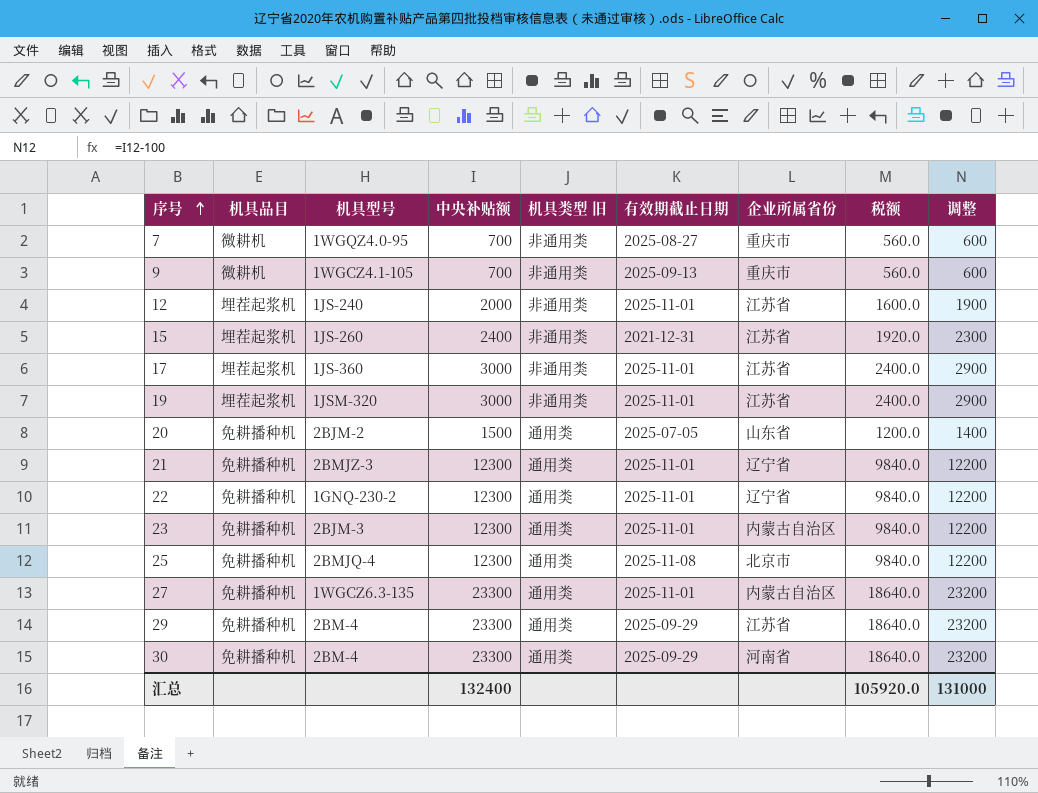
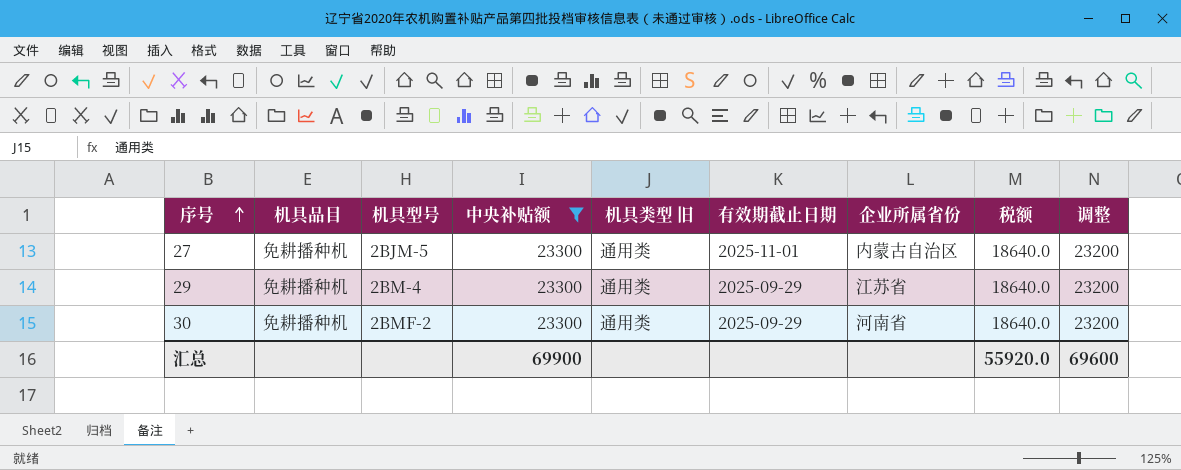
filter: none -> 中央补贴额 = 23300
27 | 机具型号: 1WGCZ6.3-135 -> 2BJM-5
30 | 机具型号: 2BM-4 -> 2BMF-2
汇总 | 中央补贴额: 132400 -> 69900
汇总 | 税额: 105920.0 -> 55920.0
汇总 | 调整: 131000 -> 69600

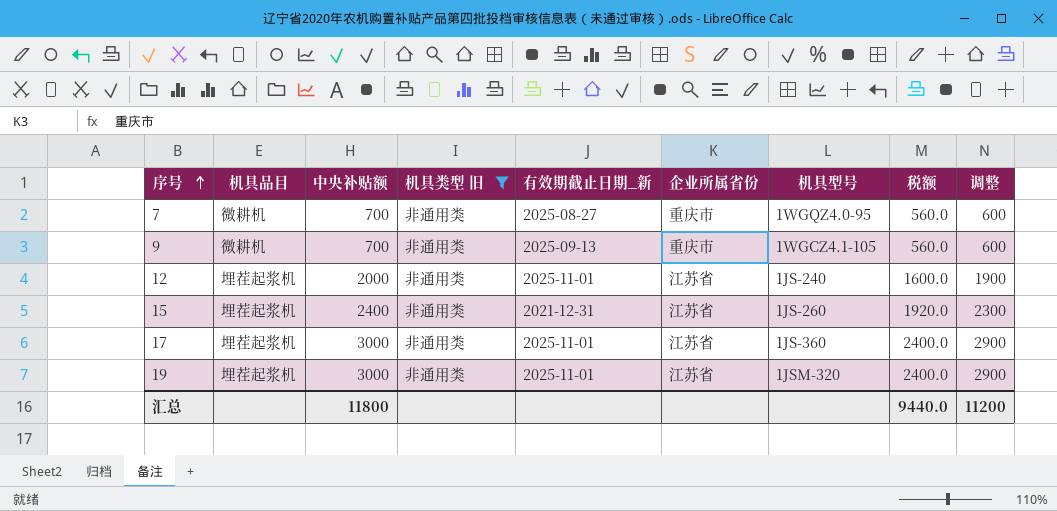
filter: 中央补贴额 = 23300 -> 机具类型 旧 = 非通用类
column name: 有效期截止日期 -> 有效期截止日期_新
column 机具型号 | position: 3 -> 7
汇总 | 中央补贴额: 69900 -> 11800
汇总 | 税额: 55920.0 -> 9440.0
汇总 | 调整: 69600 -> 11200

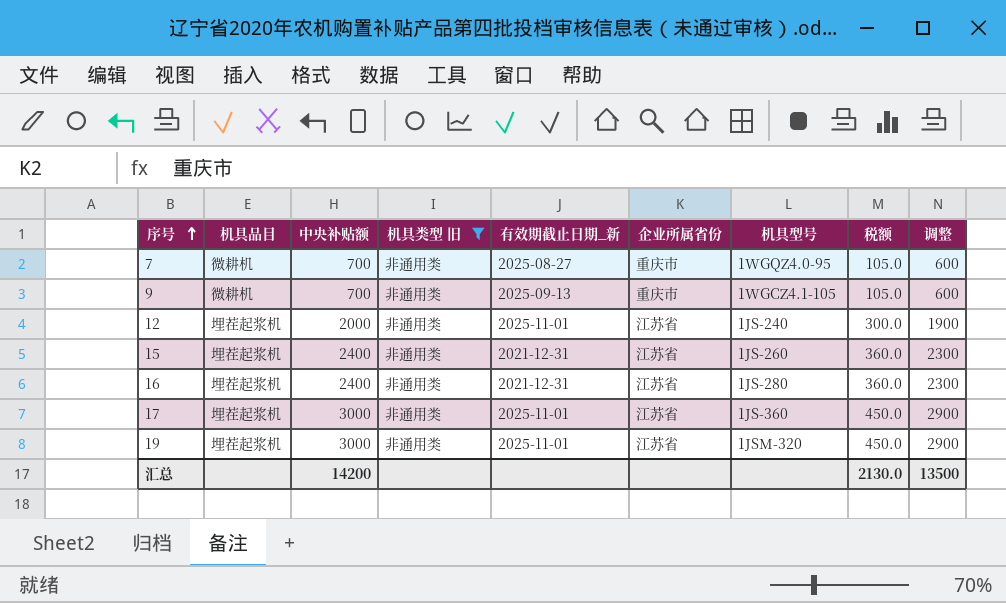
column 税额 | formula: [中央补贴额] * 0.8 -> [中央补贴额] * 0.15
row 16: none -> 埋茬起浆机 | 2400 | 非通用类 | 2021-12-31 | 江苏省 | 1JS-280 | 360.0 | 2300
汇总 | 中央补贴额: 11800 -> 14200
汇总 | 税额: 9440.0 -> 2130.0
汇总 | 调整: 11200 -> 13500

